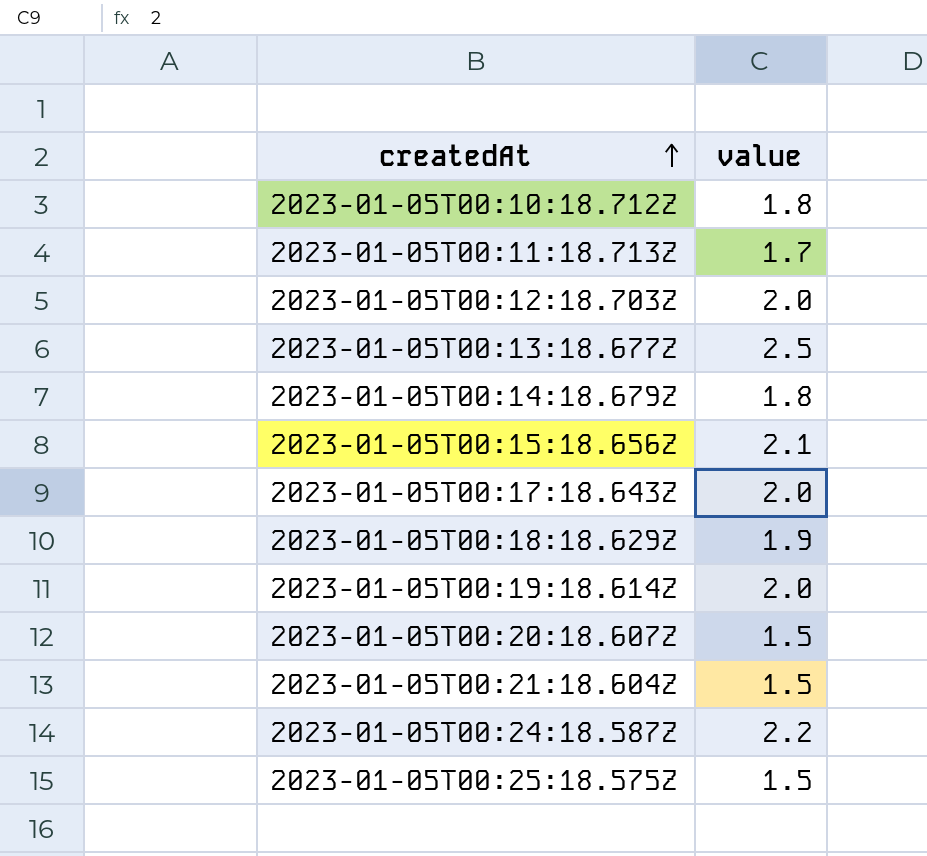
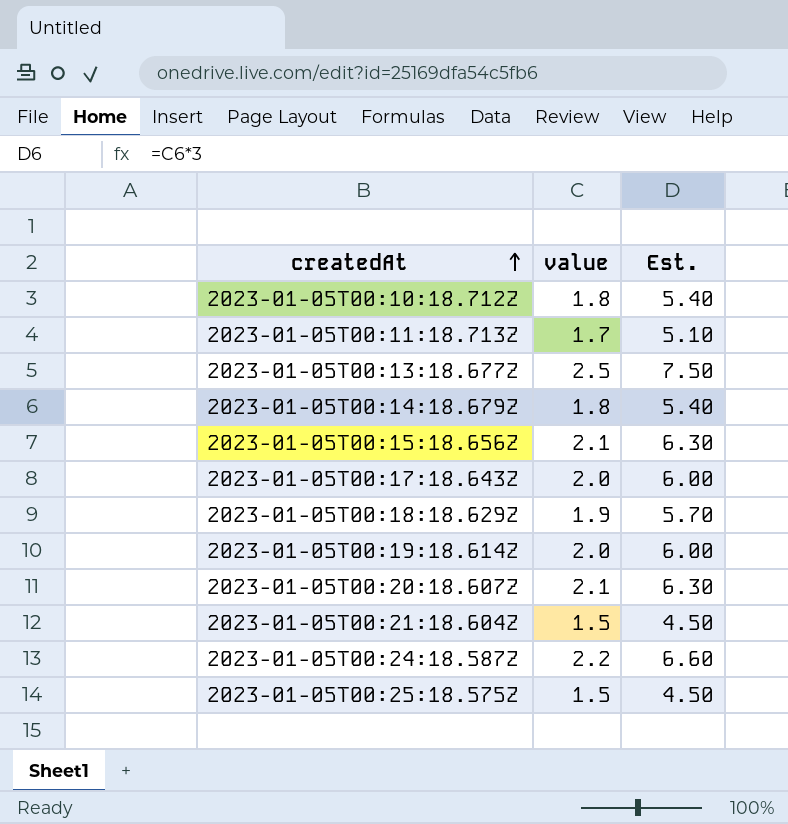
column Est. | formula: none -> [value] * 3
row 2023-01-05T00:12:18.703Z: 2.0 -> none
2023-01-05T00:20:18.607Z | value: 1.5 -> 2.1

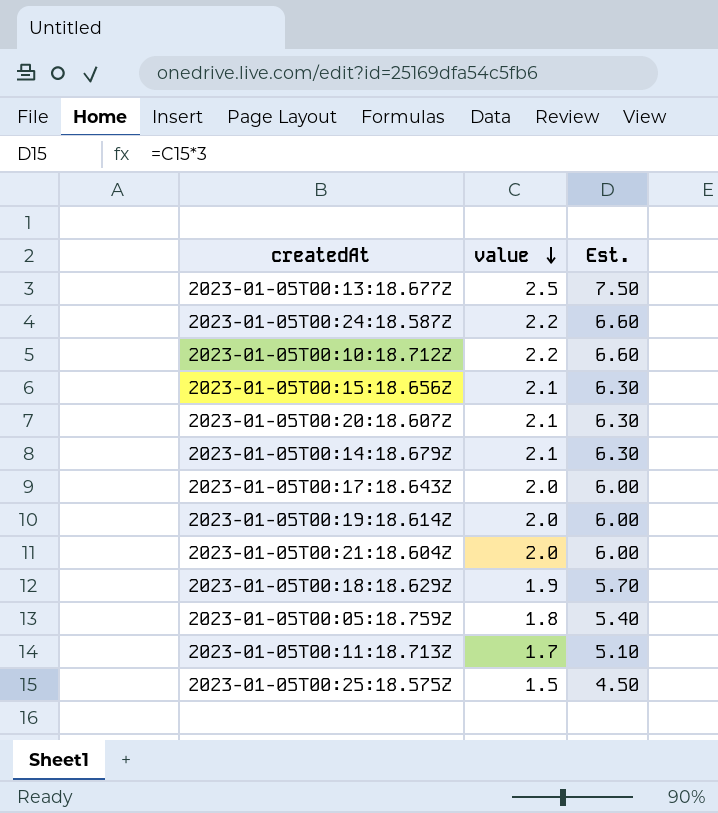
row order: createdAt ascending -> value descending
2023-01-05T00:10:18.712Z | value: 1.8 -> 2.2
2023-01-05T00:10:18.712Z | Est.: 5.40 -> 6.60
2023-01-05T00:14:18.679Z | value: 1.8 -> 2.1
2023-01-05T00:14:18.679Z | Est.: 5.40 -> 6.30
2023-01-05T00:21:18.604Z | value: 1.5 -> 2.0
2023-01-05T00:21:18.604Z | Est.: 4.50 -> 6.00
row 2023-01-05T00:05:18.759Z: none -> 1.8 | 5.40

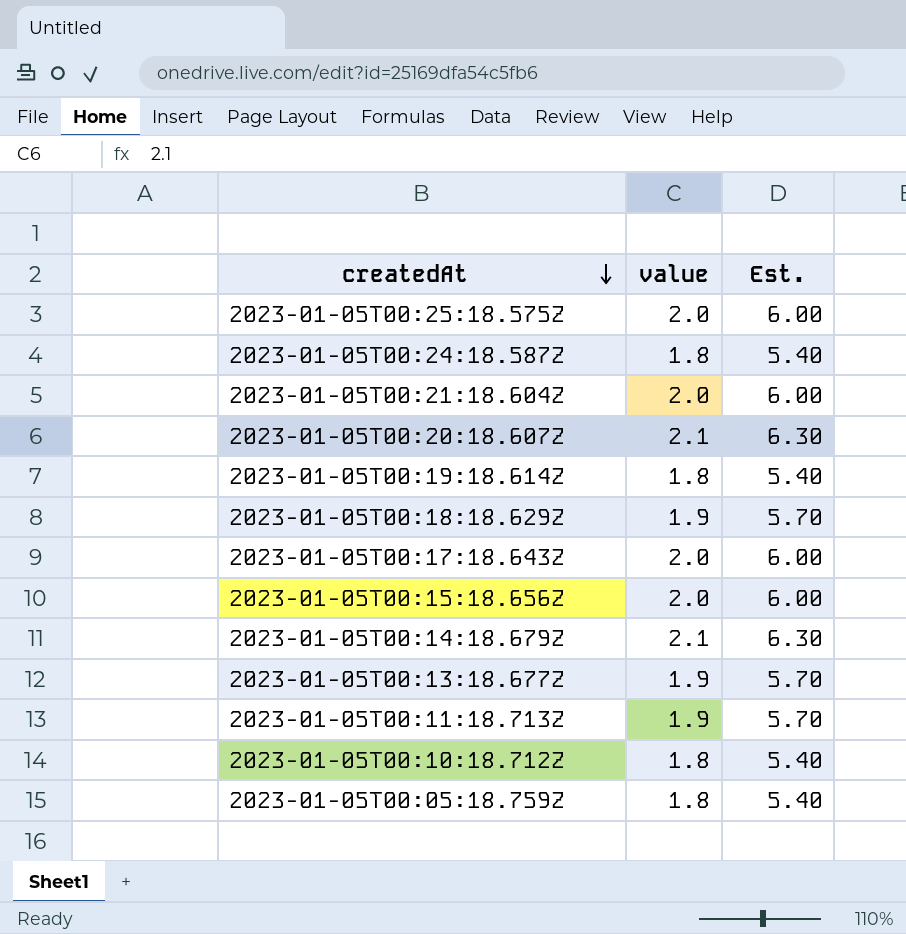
row order: value descending -> createdAt descending
2023-01-05T00:25:18.575Z | value: 1.5 -> 2.0
2023-01-05T00:25:18.575Z | Est.: 4.50 -> 6.00
2023-01-05T00:24:18.587Z | value: 2.2 -> 1.8
2023-01-05T00:24:18.587Z | Est.: 6.60 -> 5.40
2023-01-05T00:19:18.614Z | value: 2.0 -> 1.8
2023-01-05T00:19:18.614Z | Est.: 6.00 -> 5.40
2023-01-05T00:15:18.656Z | value: 2.1 -> 2.0
2023-01-05T00:15:18.656Z | Est.: 6.30 -> 6.00
2023-01-05T00:13:18.677Z | value: 2.5 -> 1.9
2023-01-05T00:13:18.677Z | Est.: 7.50 -> 5.70
2023-01-05T00:11:18.713Z | value: 1.7 -> 1.9
2023-01-05T00:11:18.713Z | Est.: 5.10 -> 5.70
2023-01-05T00:10:18.712Z | value: 2.2 -> 1.8
2023-01-05T00:10:18.712Z | Est.: 6.60 -> 5.40

